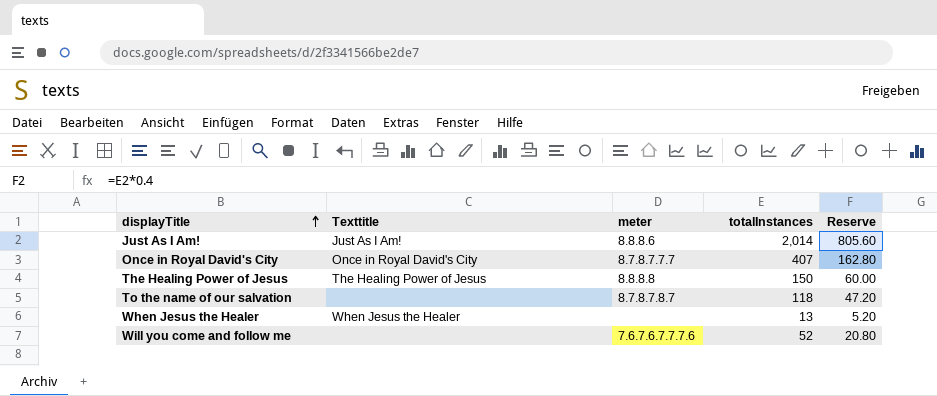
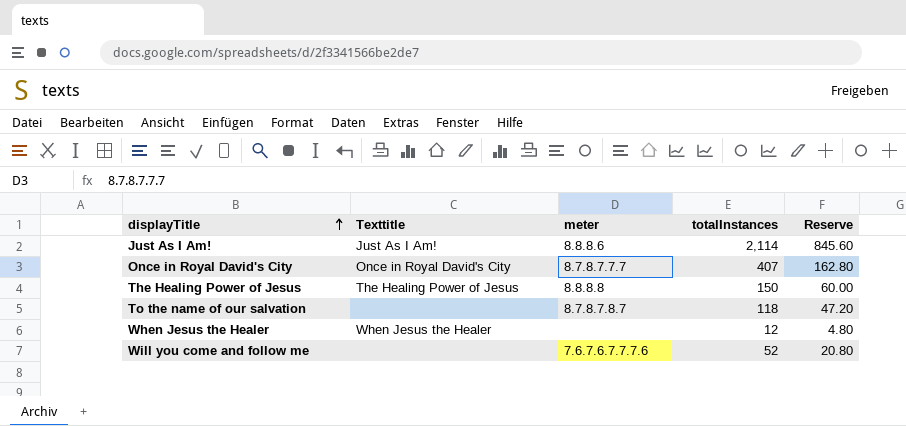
Just As I Am! | totalInstances: 2,014 -> 2,114
Just As I Am! | Reserve: 805.60 -> 845.60
When Jesus the Healer | totalInstances: 13 -> 12
When Jesus the Healer | Reserve: 5.20 -> 4.80

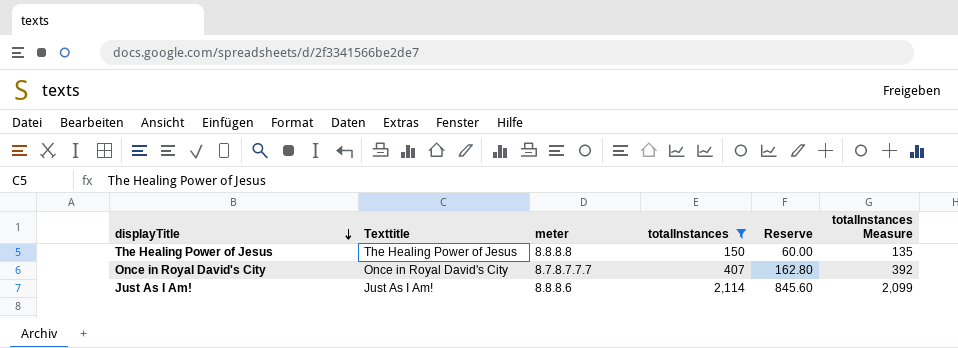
filter: none -> totalInstances >= 150
row order: displayTitle ascending -> displayTitle descending
column totalInstances Measure | formula: none -> [totalInstances] - 15

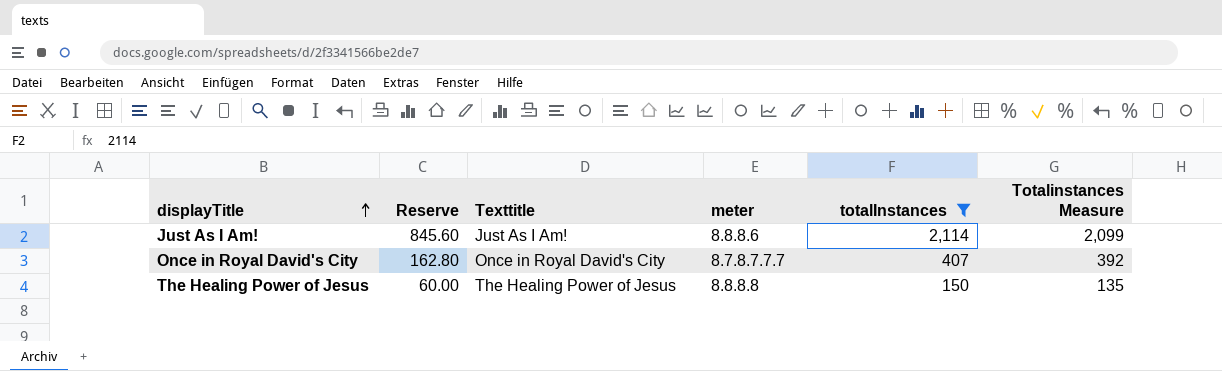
row order: displayTitle descending -> displayTitle ascending
column Reserve | position: 5 -> 2
column name: totalInstances Measure -> Totalinstances Measure

